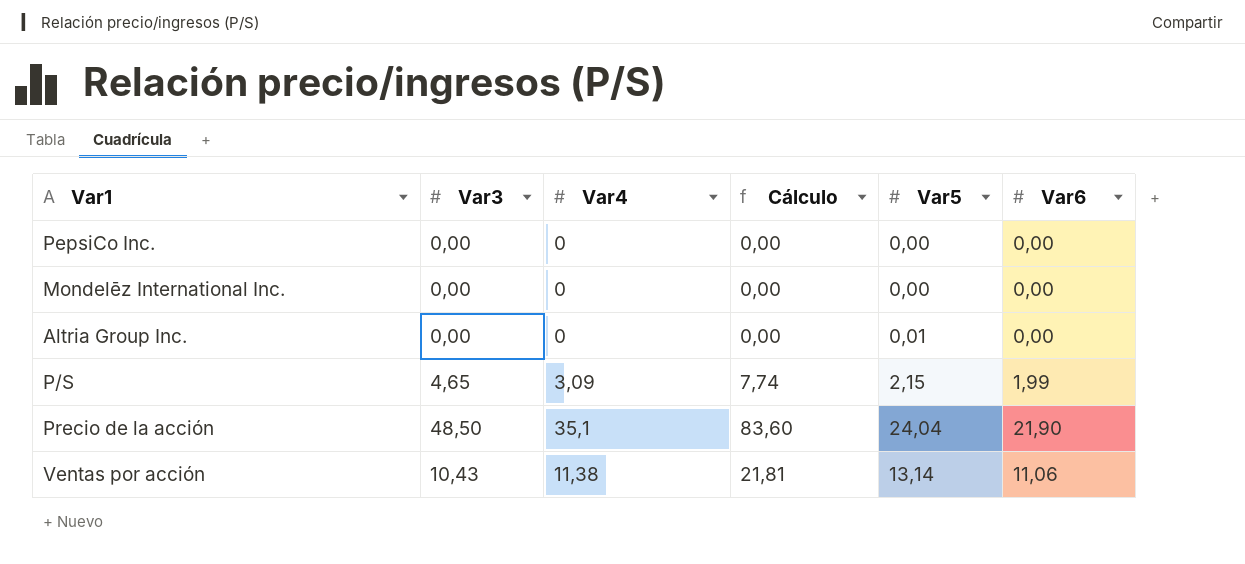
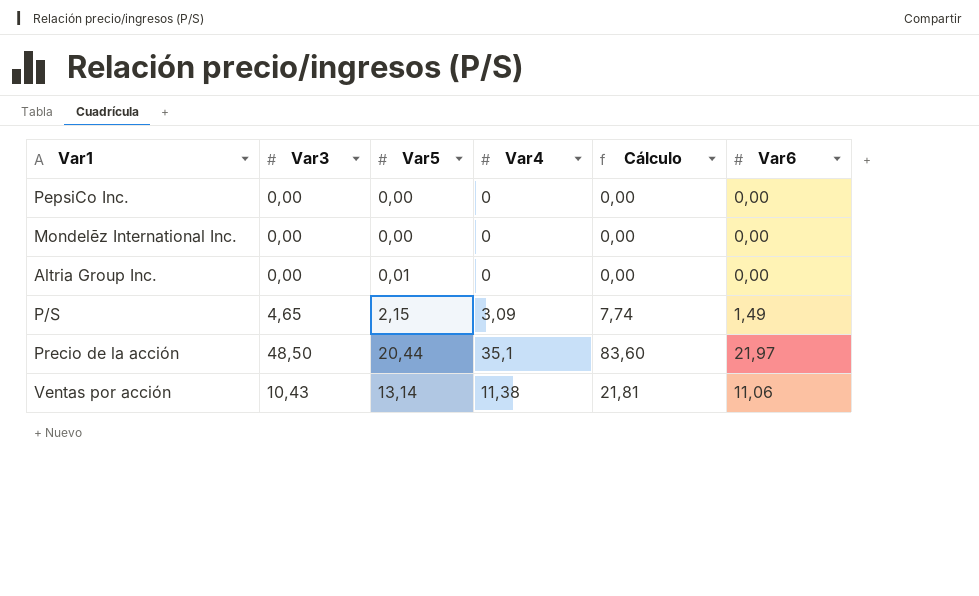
column Var5 | position: 5 -> 3
P/S | Var6: 1,99 -> 1,49
Precio de la acción | Var5: 24,04 -> 20,44
Precio de la acción | Var6: 21,90 -> 21,97

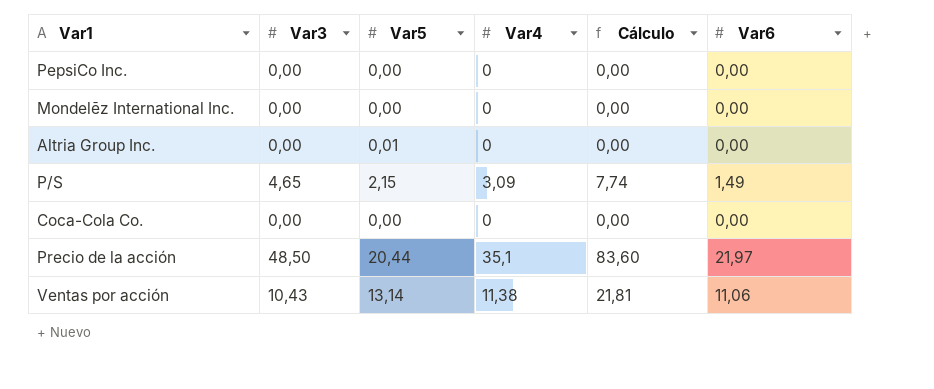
row Coca-Cola Co.: none -> 0,00 | 0,00 | 0 | 0,00 | 0,00

